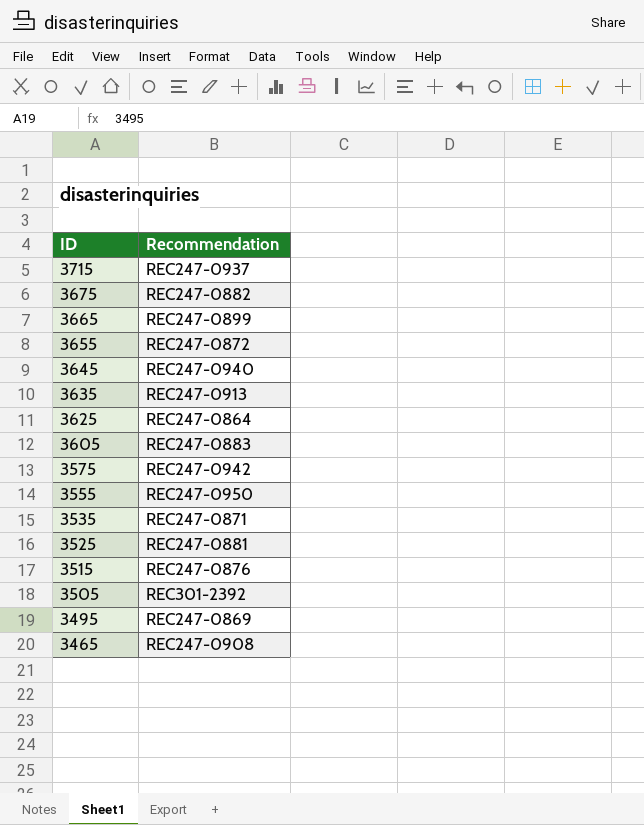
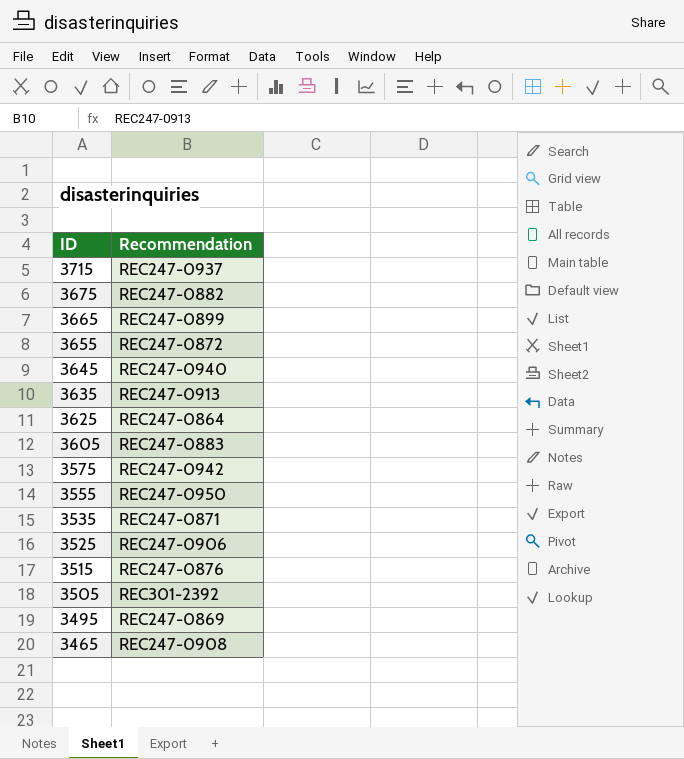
3525 | Recommendation: REC247-0881 -> REC247-0906

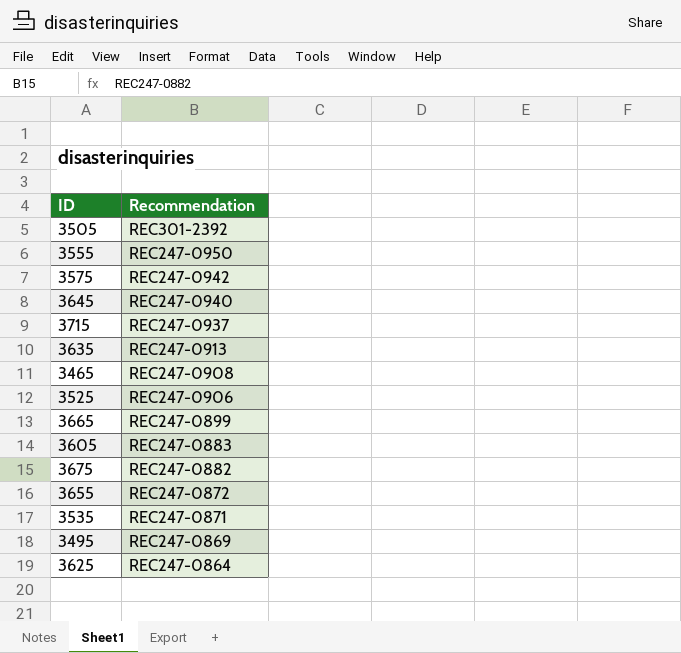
row order: ID descending -> Recommendation descending
row 3515: REC247-0876 -> none

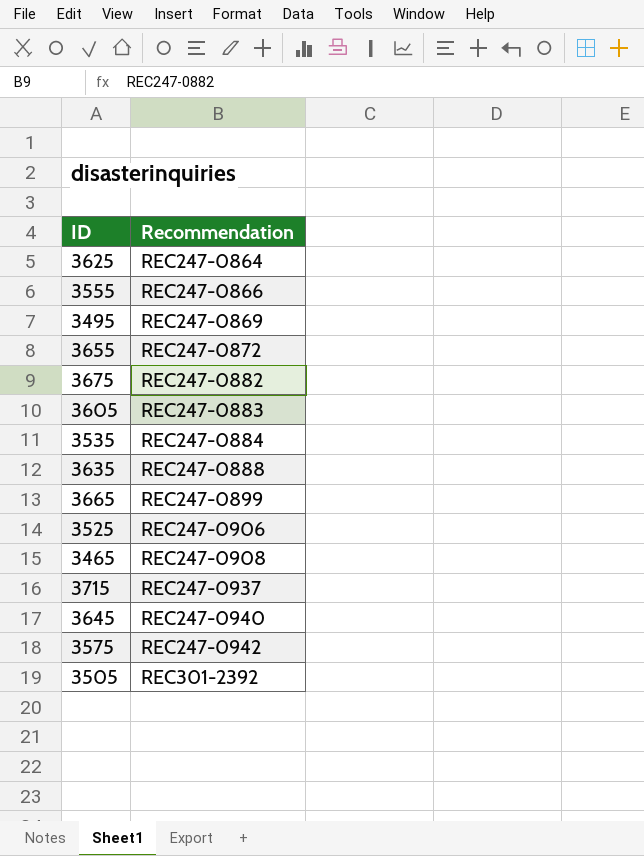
row order: Recommendation descending -> Recommendation ascending
3555 | Recommendation: REC247-0950 -> REC247-0866
3535 | Recommendation: REC247-0871 -> REC247-0884
3635 | Recommendation: REC247-0913 -> REC247-0888

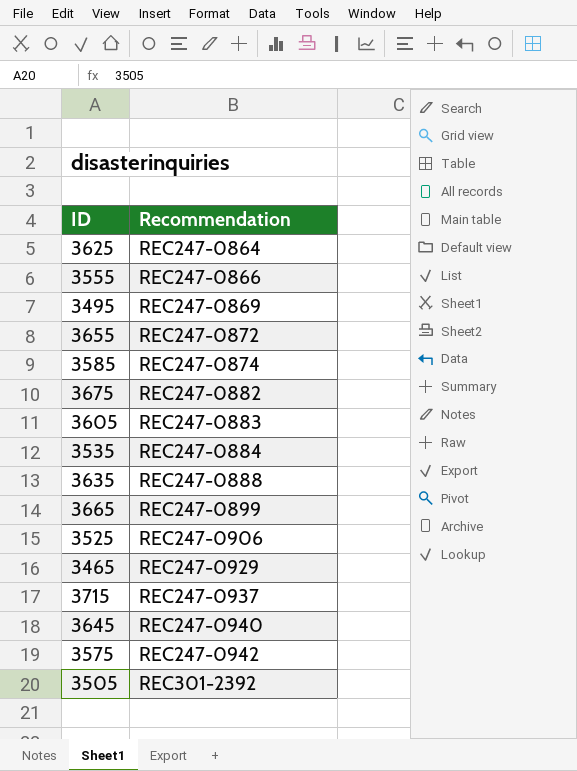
row 3585: none -> REC247-0874
3465 | Recommendation: REC247-0908 -> REC247-0929

